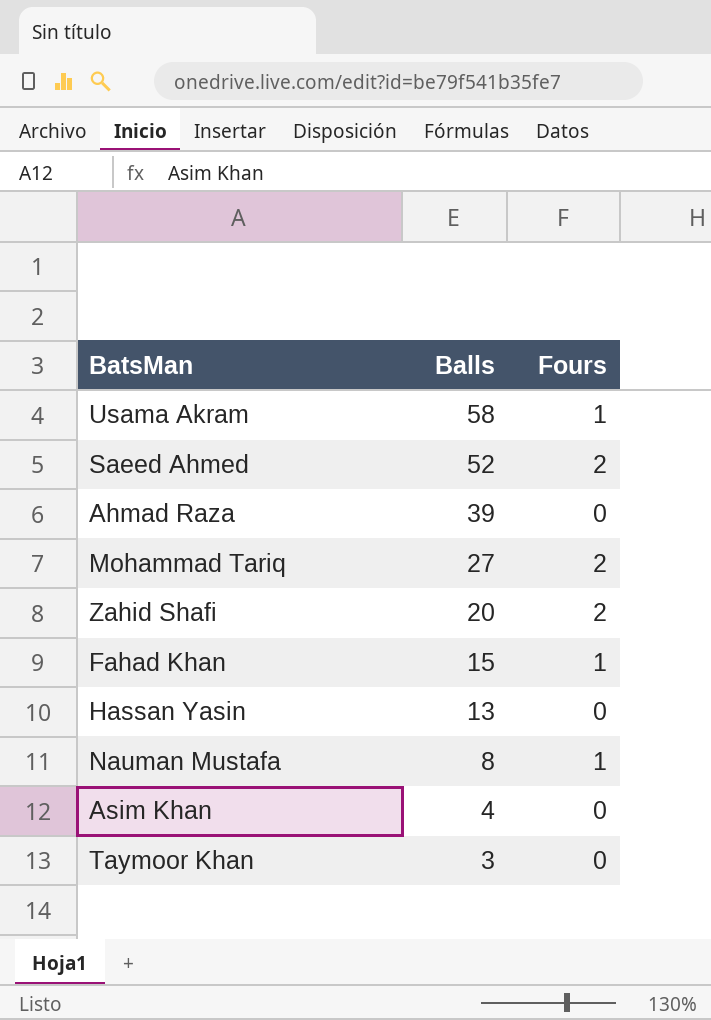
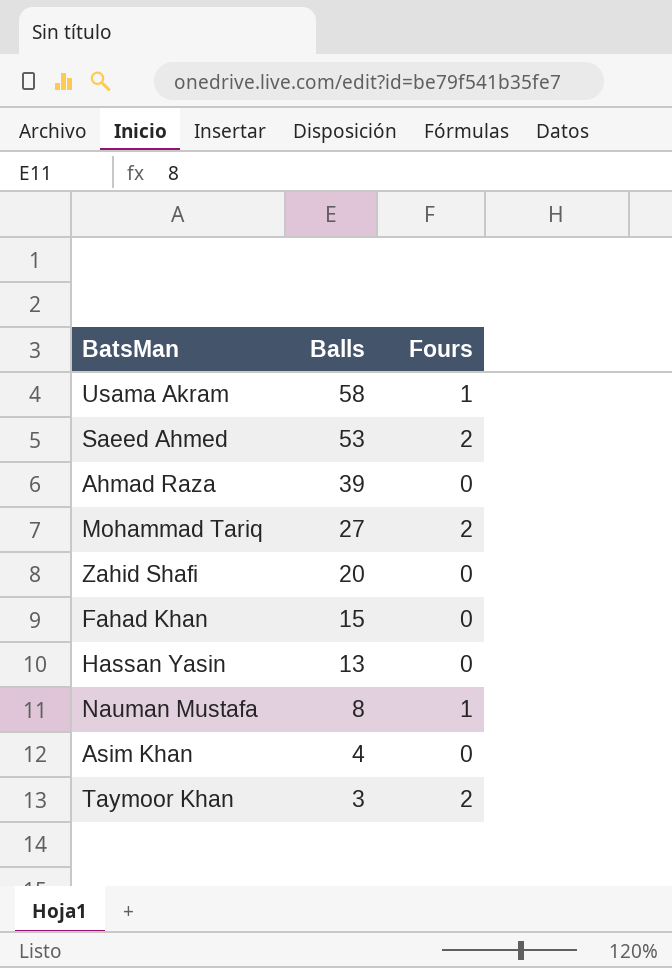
Saeed Ahmed | Balls: 52 -> 53
Zahid Shafi | Fours: 2 -> 0
Fahad Khan | Fours: 1 -> 0
Taymoor Khan | Fours: 0 -> 2

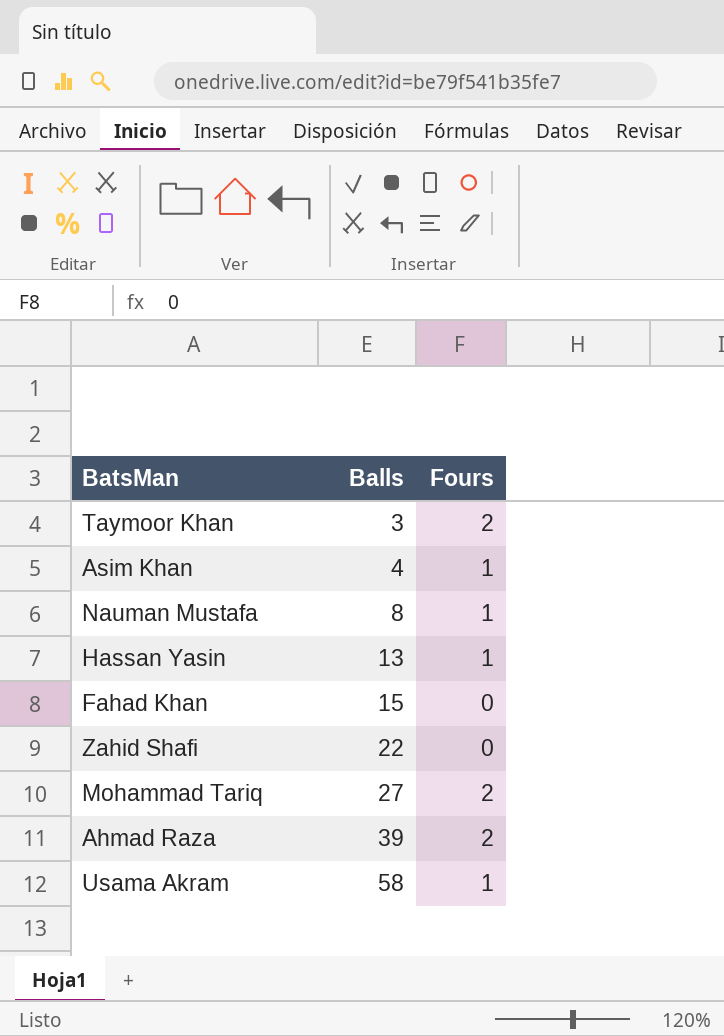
row order: Balls descending -> Balls ascending
row Saeed Ahmed: 53 | 2 -> none
Asim Khan | Fours: 0 -> 1
Hassan Yasin | Fours: 0 -> 1
Zahid Shafi | Balls: 20 -> 22
Ahmad Raza | Fours: 0 -> 2

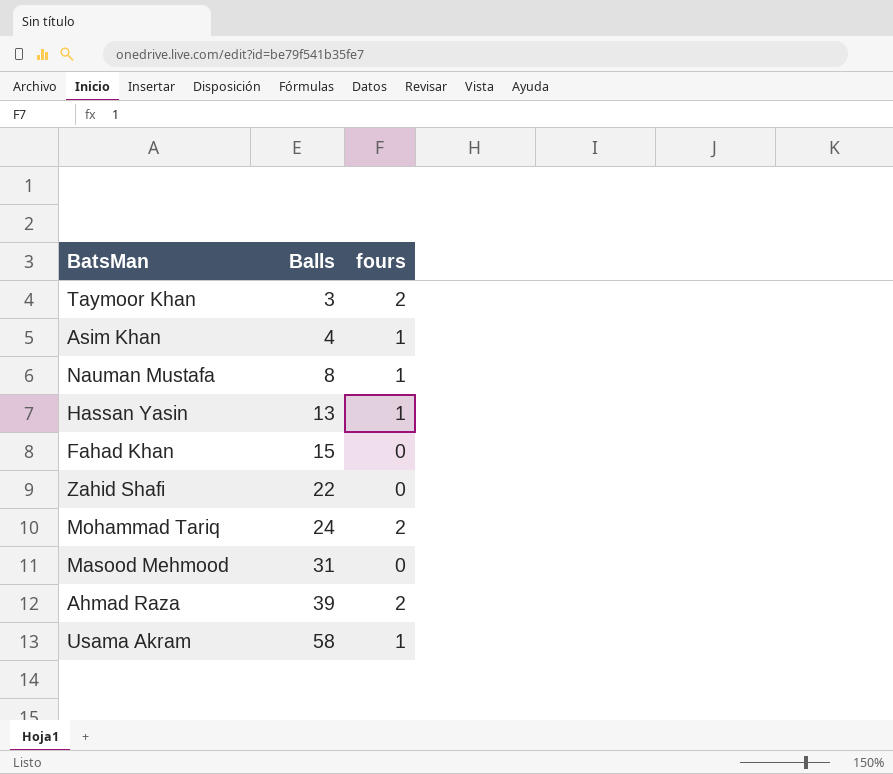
column name: Fours -> fours
Mohammad Tariq | Balls: 27 -> 24
row Masood Mehmood: none -> 31 | 0

